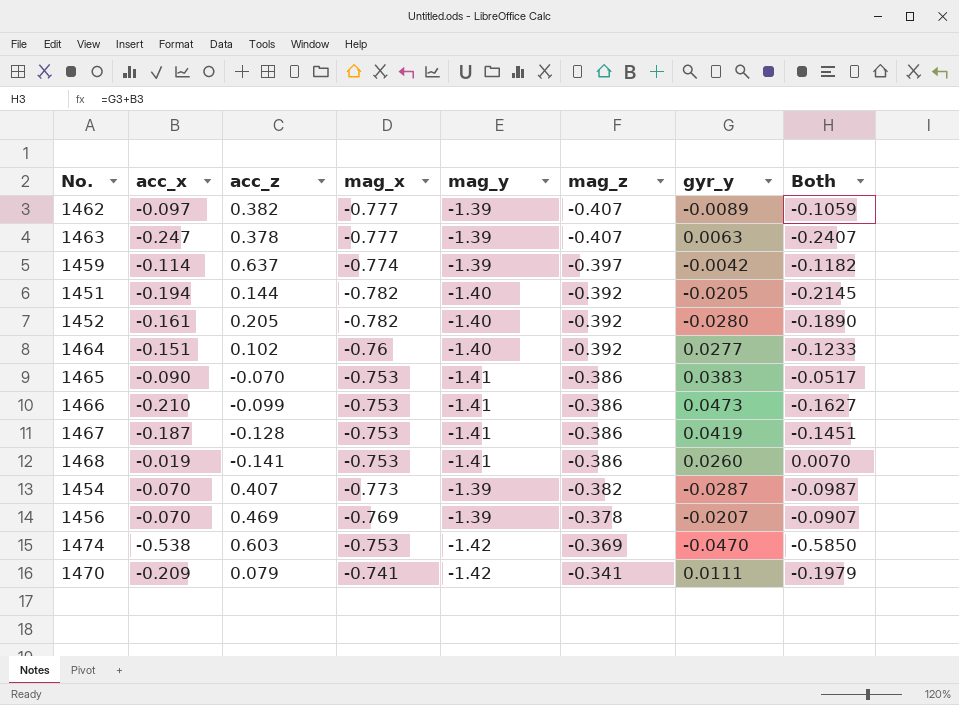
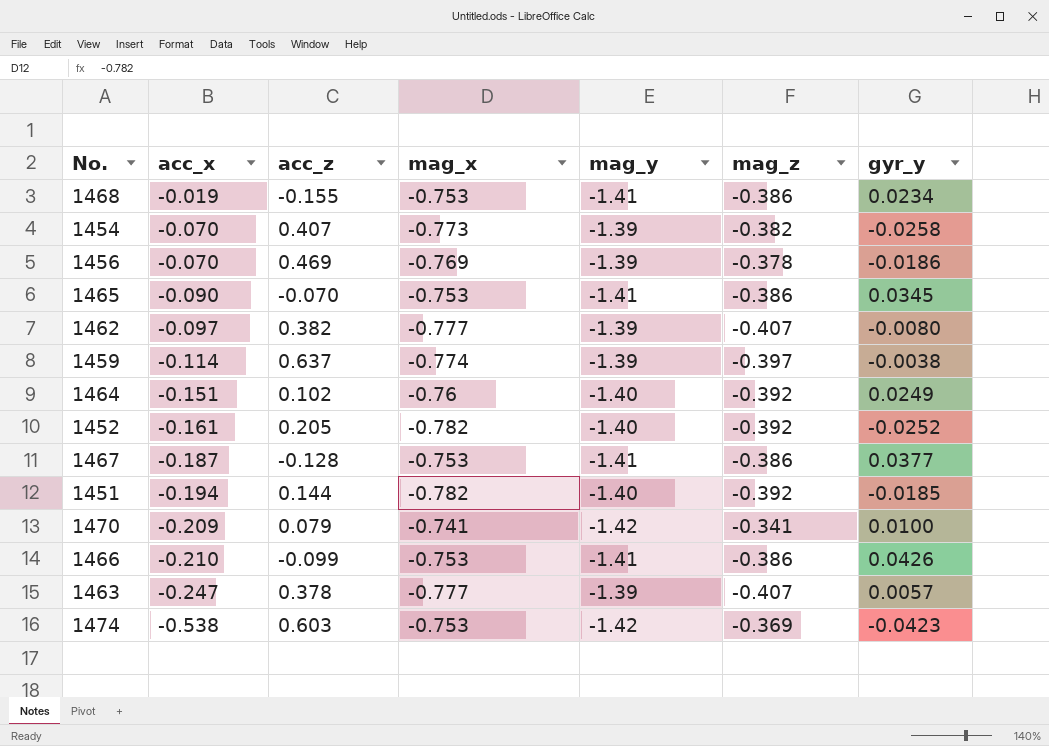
row order: mag_z ascending -> acc_x descending
column Both | formula: [acc_x] + [gyr_y] -> none
1468 | acc_z: -0.141 -> -0.155
1468 | gyr_y: 0.0260 -> 0.0234
1454 | gyr_y: -0.0287 -> -0.0258
1456 | gyr_y: -0.0207 -> -0.0186
1465 | gyr_y: 0.0383 -> 0.0345
1462 | gyr_y: -0.0089 -> -0.0080
1459 | gyr_y: -0.0042 -> -0.0038
1464 | gyr_y: 0.0277 -> 0.0249
1452 | gyr_y: -0.0280 -> -0.0252
1467 | gyr_y: 0.0419 -> 0.0377
1451 | gyr_y: -0.0205 -> -0.0185
1470 | gyr_y: 0.0111 -> 0.0100
1466 | gyr_y: 0.0473 -> 0.0426
1463 | gyr_y: 0.0063 -> 0.0057
1474 | gyr_y: -0.0470 -> -0.0423

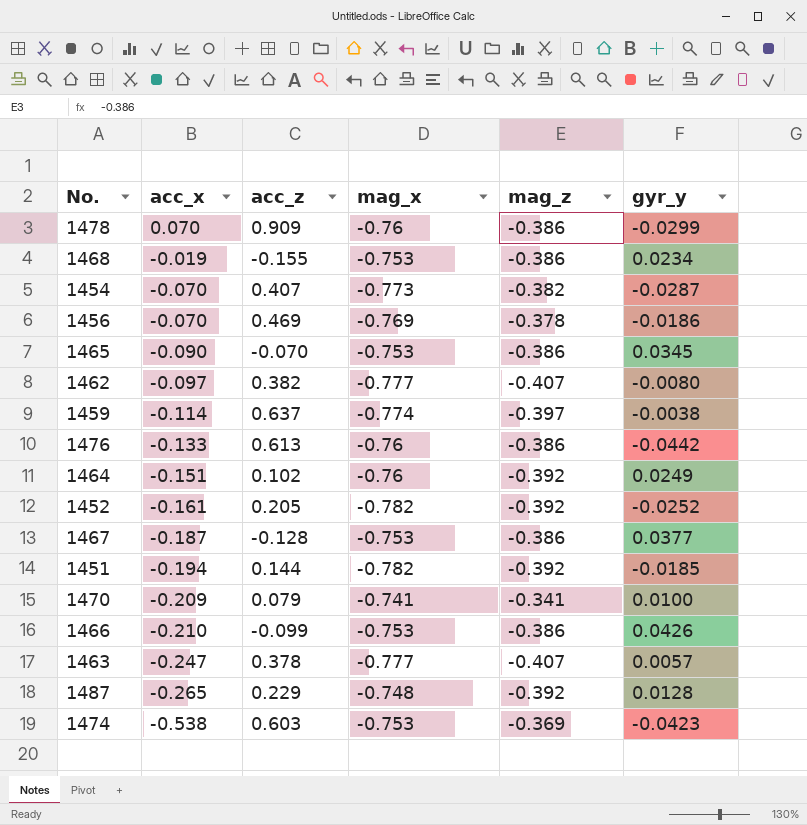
column mag_y | position: 5 -> none
row 1478: none -> 0.070 | 0.909 | -0.76 | -0.386 | -0.0299
1454 | gyr_y: -0.0258 -> -0.0287
row 1476: none -> -0.133 | 0.613 | -0.76 | -0.386 | -0.0442
row 1487: none -> -0.265 | 0.229 | -0.748 | -0.392 | 0.0128

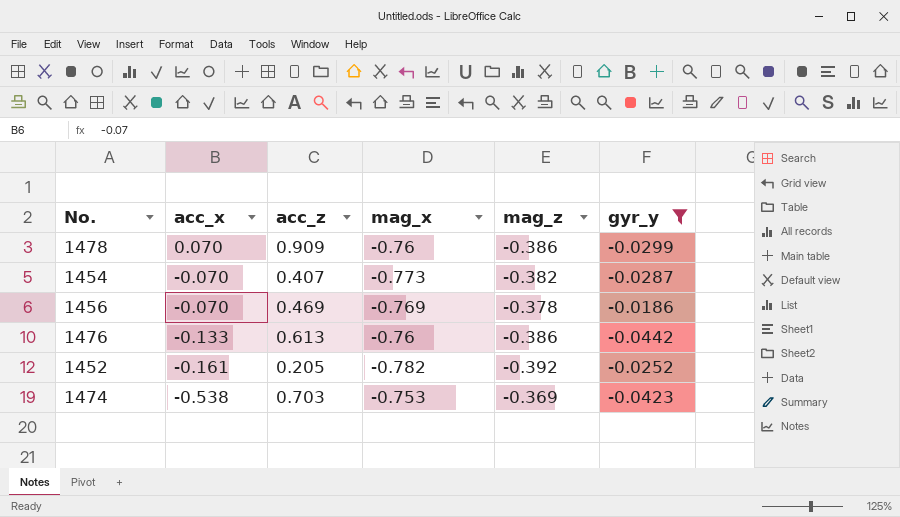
filter: none -> gyr_y <= -0.0186
1474 | acc_z: 0.603 -> 0.703

